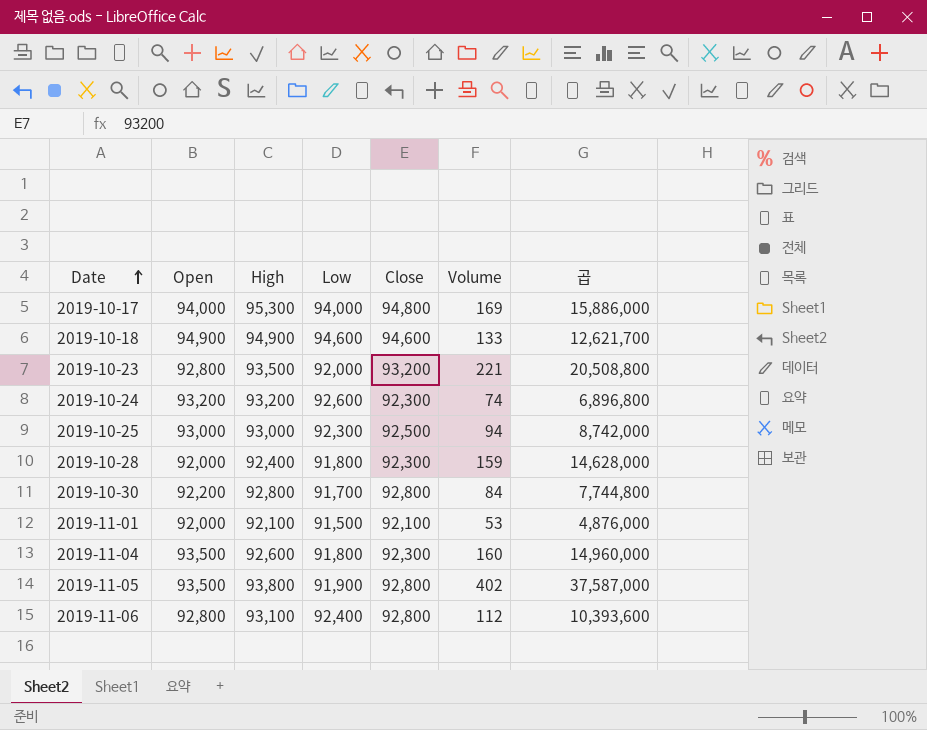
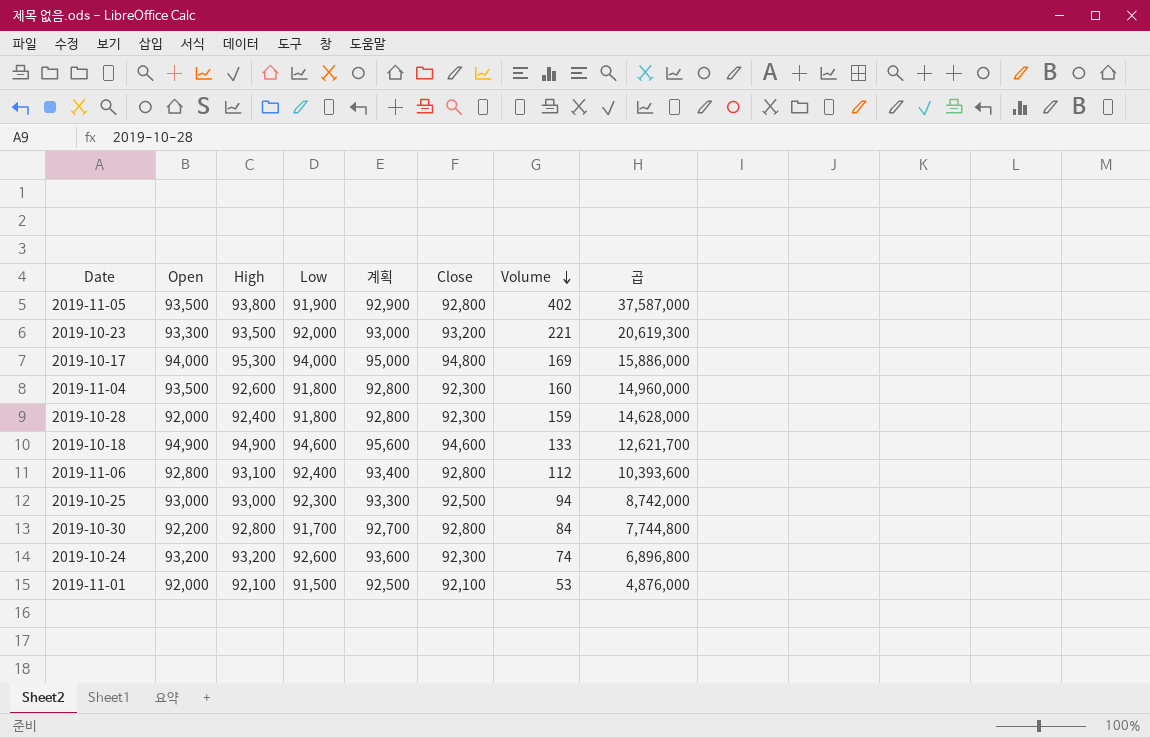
row order: Date ascending -> Volume descending
column 계획 | formula: none -> [Low] + 1000
2019-10-23 | Open: 92,800 -> 93,300
2019-10-23 | 곱: 20,508,800 -> 20,619,300

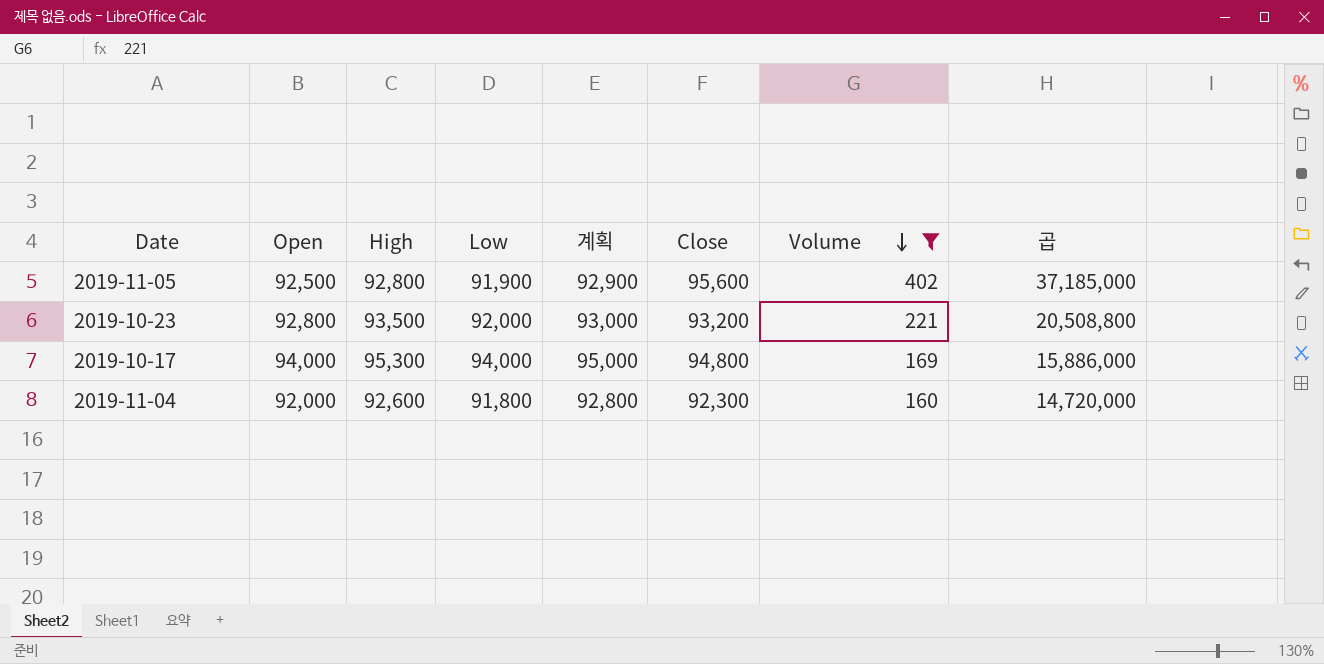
filter: none -> Volume >= 160
2019-11-05 | Open: 93,500 -> 92,500
2019-11-05 | High: 93,800 -> 92,800
2019-11-05 | Close: 92,800 -> 95,600
2019-11-05 | 곱: 37,587,000 -> 37,185,000
2019-10-23 | Open: 93,300 -> 92,800
2019-10-23 | 곱: 20,619,300 -> 20,508,800
2019-11-04 | Open: 93,500 -> 92,000
2019-11-04 | 곱: 14,960,000 -> 14,720,000

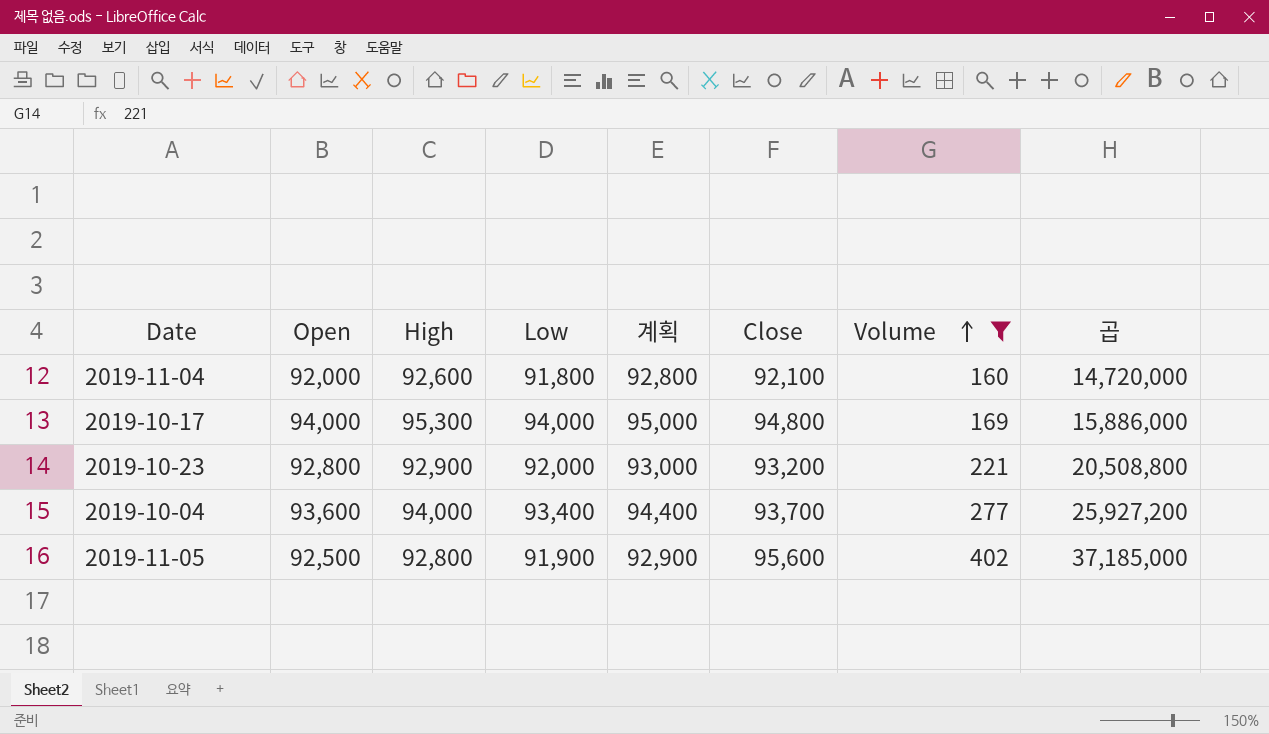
row order: Volume descending -> Volume ascending
2019-11-04 | Close: 92,300 -> 92,100
2019-10-23 | High: 93,500 -> 92,900
row 2019-10-04: none -> 93,600 | 94,000 | 93,400 | 94,400 | 93,700 | 277 | 25,927,200

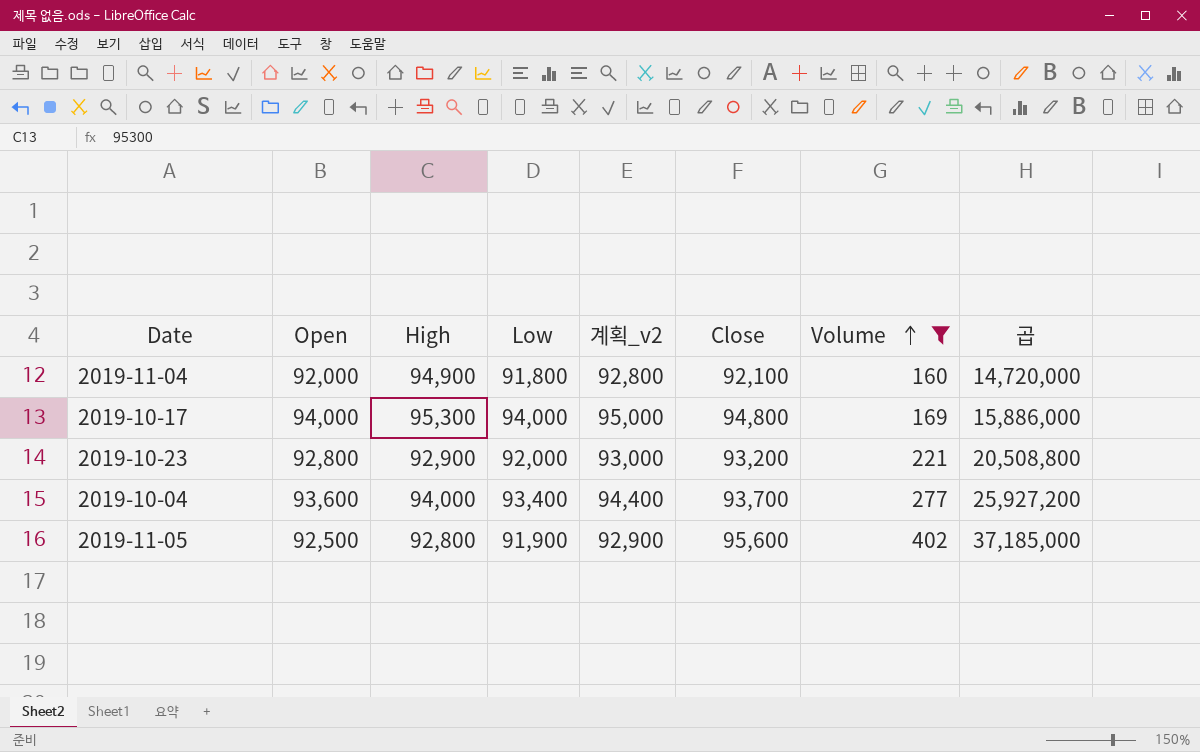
column name: 계획 -> 계획_v2
2019-11-04 | High: 92,600 -> 94,900

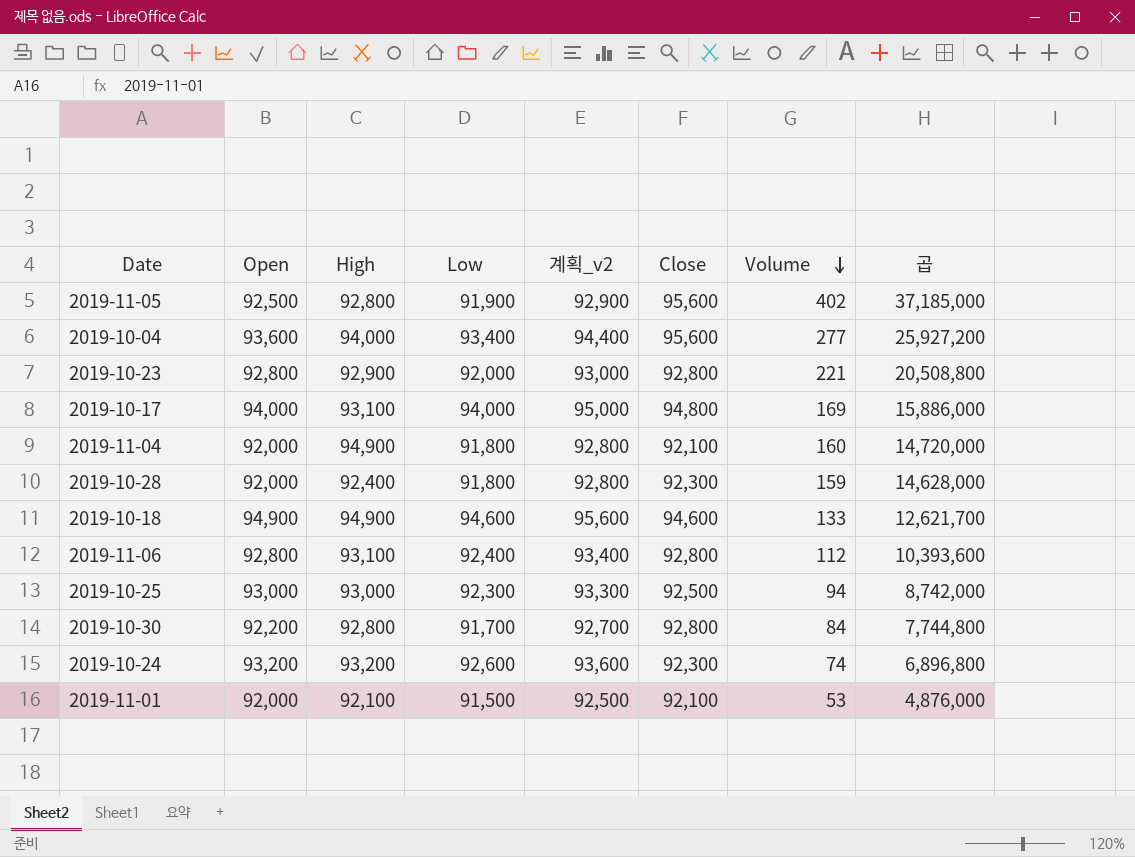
filter: Volume >= 160 -> none
row order: Volume ascending -> Volume descending
2019-10-04 | Close: 93,700 -> 95,600
2019-10-23 | Close: 93,200 -> 92,800
2019-10-17 | High: 95,300 -> 93,100

